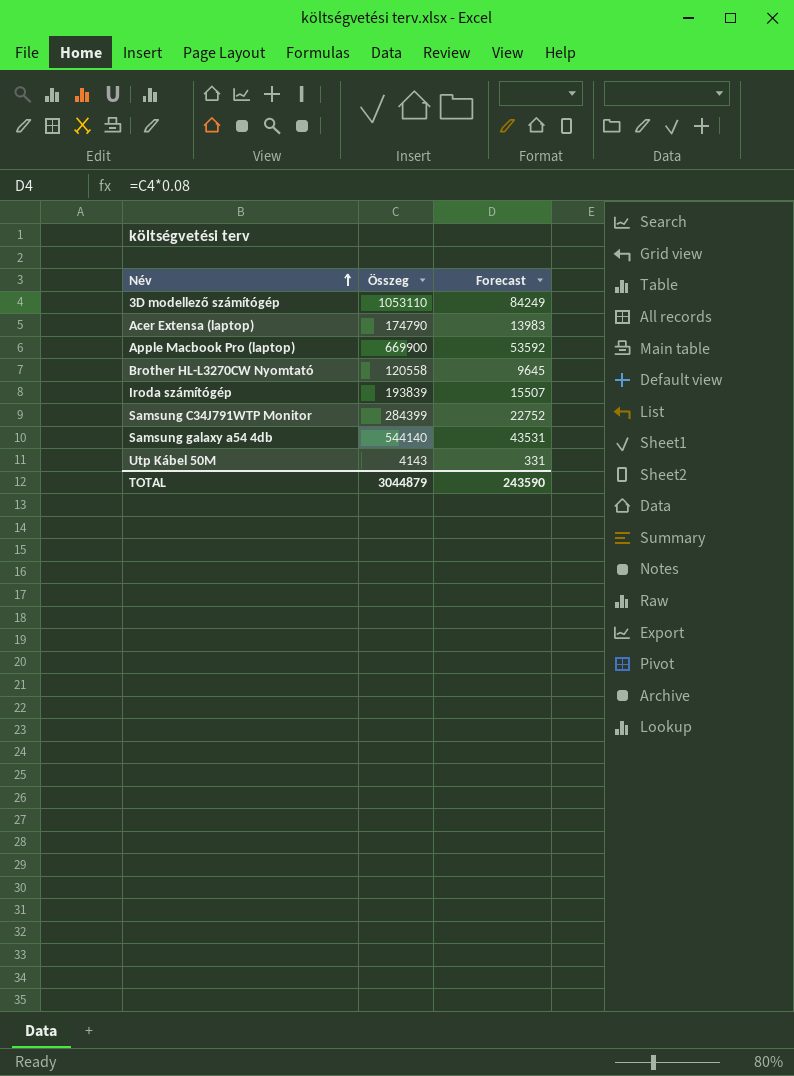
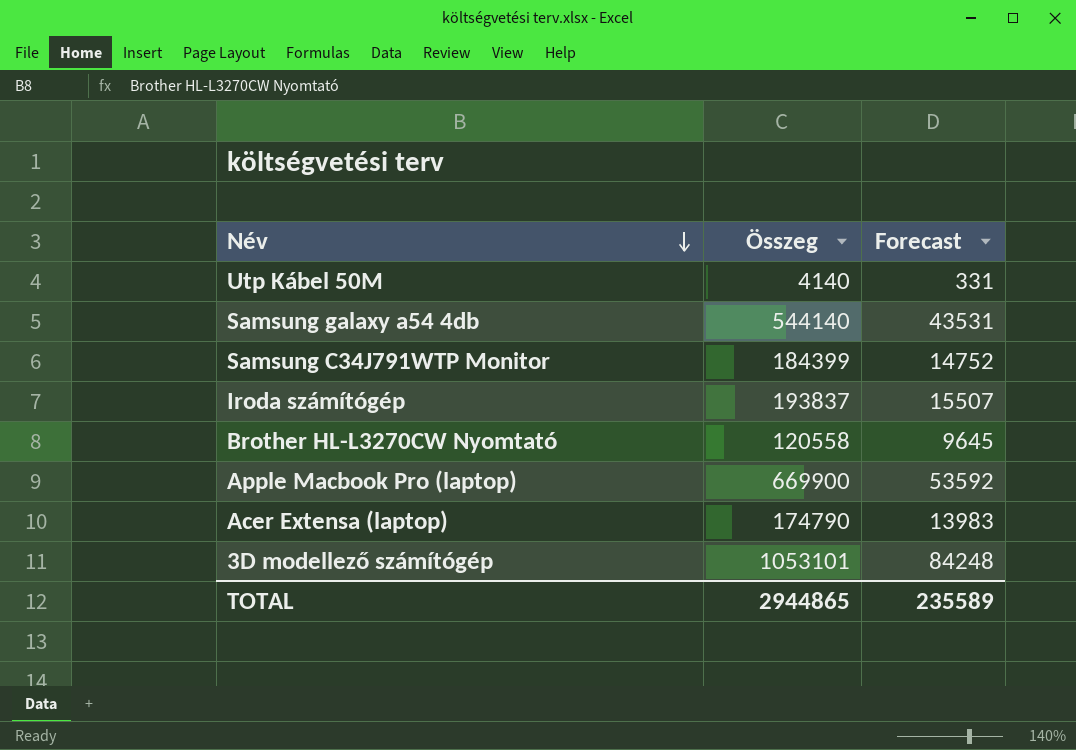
row order: Név ascending -> Név descending
Utp Kábel 50M | Összeg: 4143 -> 4140
Samsung C34J791WTP Monitor | Összeg: 284399 -> 184399
Samsung C34J791WTP Monitor | Forecast: 22752 -> 14752
Iroda számítógép | Összeg: 193839 -> 193837
3D modellező számítógép | Összeg: 1053110 -> 1053101
3D modellező számítógép | Forecast: 84249 -> 84248
TOTAL | Összeg: 3044879 -> 2944865
TOTAL | Forecast: 243590 -> 235589

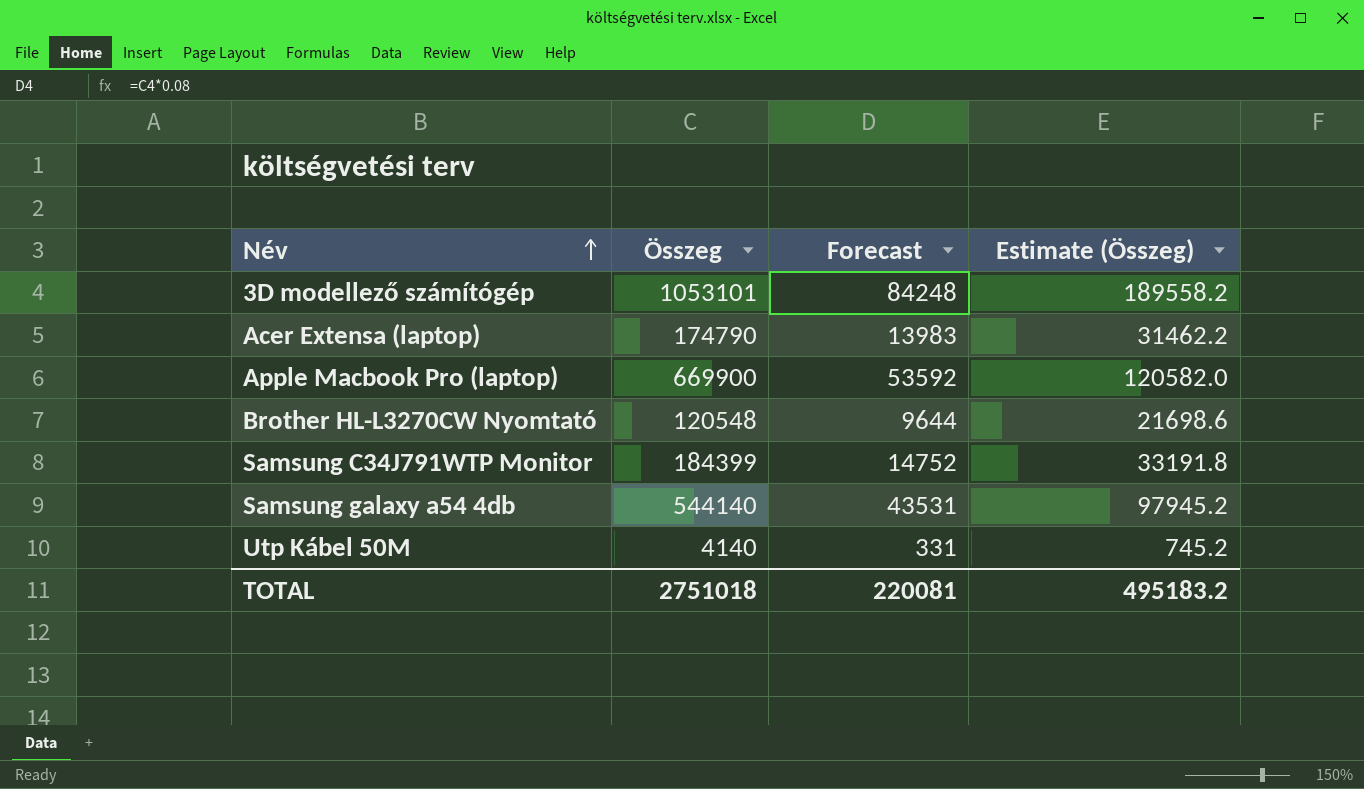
row order: Név descending -> Név ascending
column Estimate (Összeg) | formula: none -> [Összeg] * 0.18
row Iroda számítógép: 193837 | 15507 -> none
Brother HL-L3270CW Nyomtató | Összeg: 120558 -> 120548
Brother HL-L3270CW Nyomtató | Forecast: 9645 -> 9644
TOTAL | Összeg: 2944865 -> 2751018
TOTAL | Forecast: 235589 -> 220081

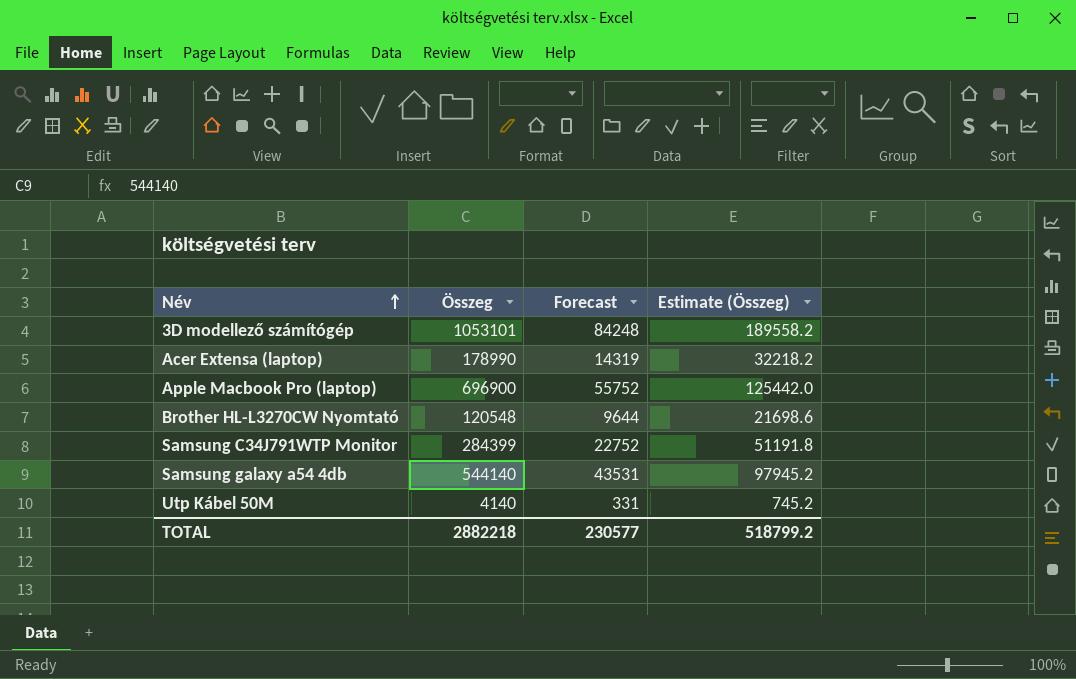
Acer Extensa (laptop) | Összeg: 174790 -> 178990
Acer Extensa (laptop) | Forecast: 13983 -> 14319
Acer Extensa (laptop) | Estimate (Összeg): 31462.2 -> 32218.2
Apple Macbook Pro (laptop) | Összeg: 669900 -> 696900
Apple Macbook Pro (laptop) | Forecast: 53592 -> 55752
Apple Macbook Pro (laptop) | Estimate (Összeg): 120582.0 -> 125442.0
Samsung C34J791WTP Monitor | Összeg: 184399 -> 284399
Samsung C34J791WTP Monitor | Forecast: 14752 -> 22752
Samsung C34J791WTP Monitor | Estimate (Összeg): 33191.8 -> 51191.8
TOTAL | Összeg: 2751018 -> 2882218
TOTAL | Forecast: 220081 -> 230577
TOTAL | Estimate (Összeg): 495183.2 -> 518799.2

